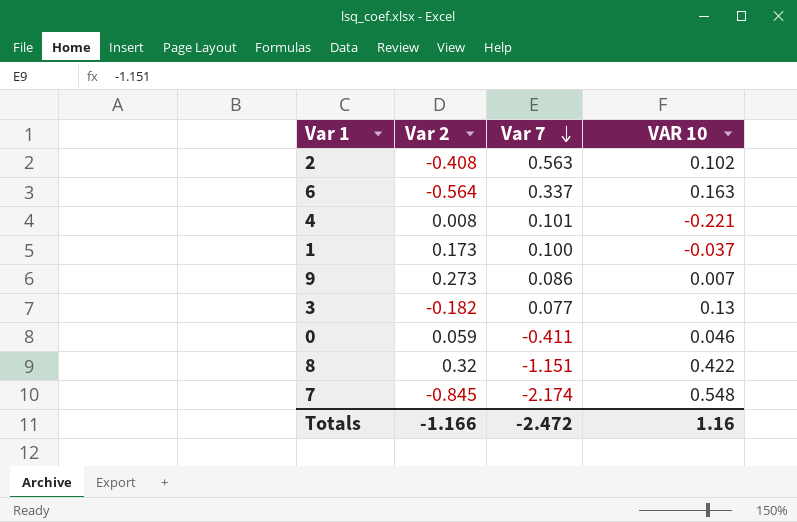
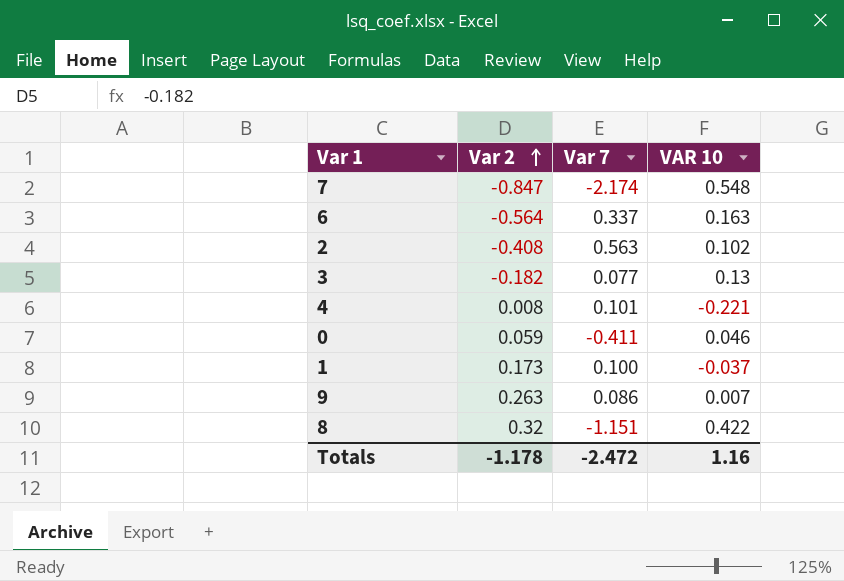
row order: Var 7 descending -> Var 2 ascending
7 | Var 2: -0.845 -> -0.847
9 | Var 2: 0.273 -> 0.263
Totals | Var 2: -1.166 -> -1.178

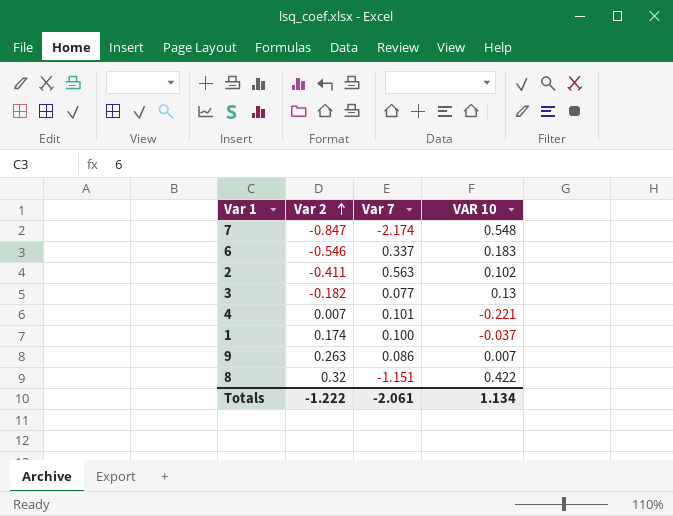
row 0: 0.059 | -0.411 | 0.046 -> none
6 | Var 2: -0.564 -> -0.546
6 | VAR 10: 0.163 -> 0.183
2 | Var 2: -0.408 -> -0.411
4 | Var 2: 0.008 -> 0.007
1 | Var 2: 0.173 -> 0.174
Totals | Var 2: -1.178 -> -1.222
Totals | Var 7: -2.472 -> -2.061
Totals | VAR 10: 1.16 -> 1.134

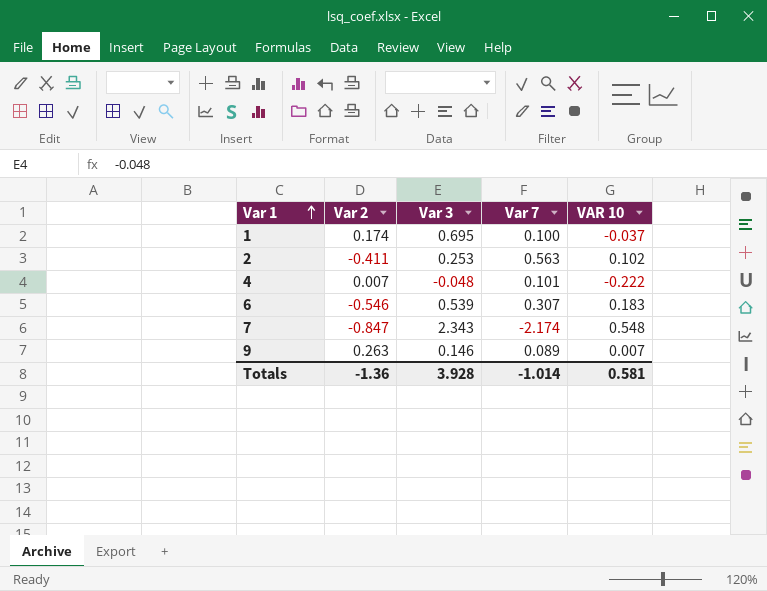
row order: Var 2 ascending -> Var 1 ascending
column Var 3 | position: none -> 3
row 3: -0.182 | 0.077 | 0.13 -> none
row 8: 0.32 | -1.151 | 0.422 -> none
4 | VAR 10: -0.221 -> -0.222
6 | Var 7: 0.337 -> 0.307
9 | Var 7: 0.086 -> 0.089
Totals | Var 2: -1.222 -> -1.36
Totals | Var 7: -2.061 -> -1.014
Totals | VAR 10: 1.134 -> 0.581

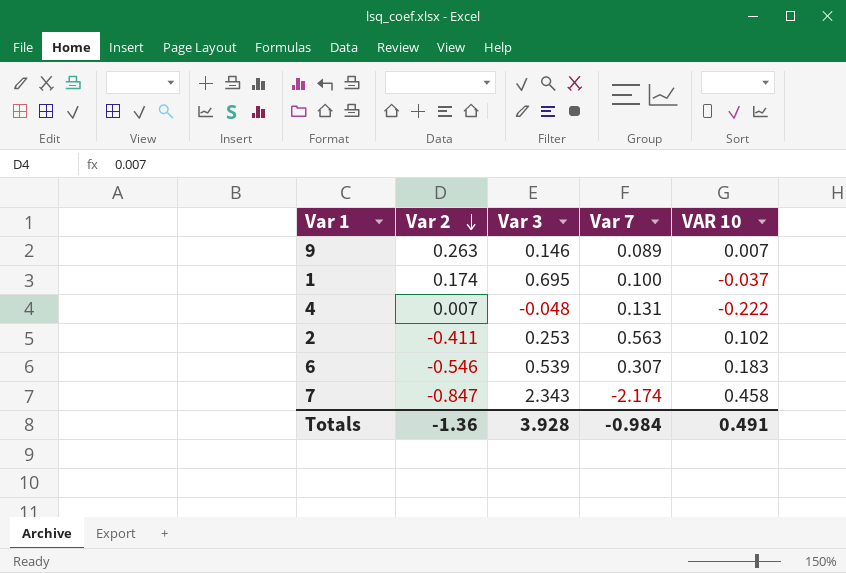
row order: Var 1 ascending -> Var 2 descending
4 | Var 7: 0.101 -> 0.131
7 | VAR 10: 0.548 -> 0.458
Totals | Var 7: -1.014 -> -0.984
Totals | VAR 10: 0.581 -> 0.491

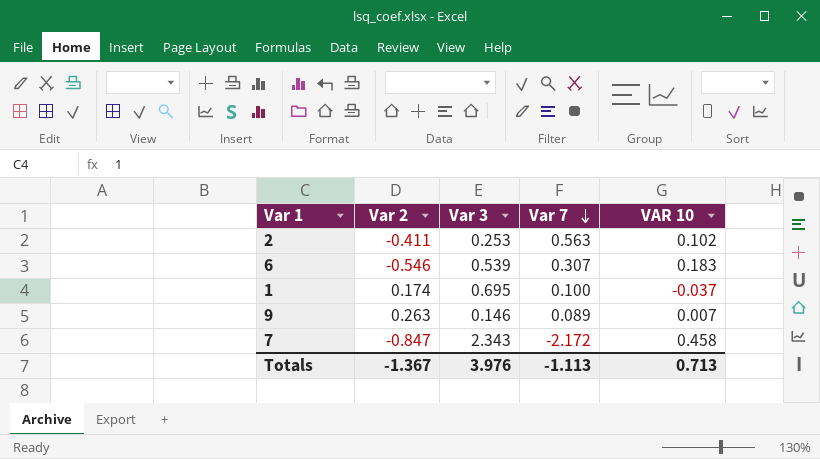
row order: Var 2 descending -> Var 7 descending
row 4: 0.007 | -0.048 | 0.131 | -0.222 -> none
7 | Var 7: -2.174 -> -2.172
Totals | Var 2: -1.36 -> -1.367
Totals | Var 3: 3.928 -> 3.976
Totals | Var 7: -0.984 -> -1.113
Totals | VAR 10: 0.491 -> 0.713

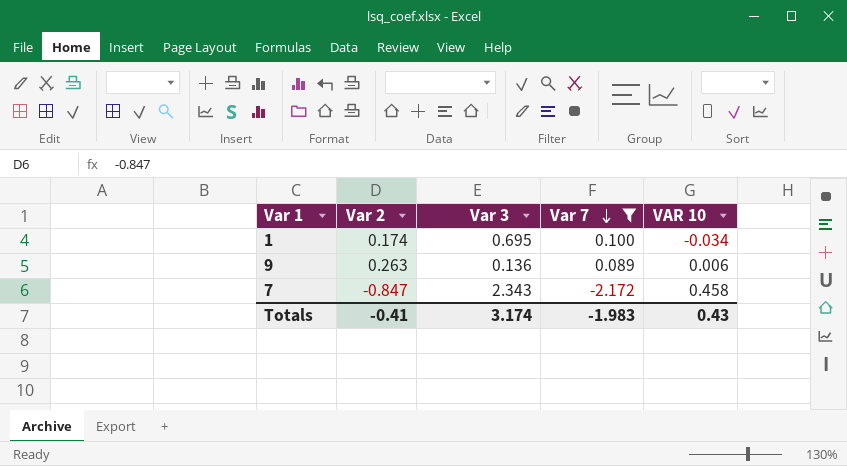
filter: none -> Var 7 <= 0.100
1 | VAR 10: -0.037 -> -0.034
9 | Var 3: 0.146 -> 0.136
9 | VAR 10: 0.007 -> 0.006
Totals | Var 2: -1.367 -> -0.41
Totals | Var 3: 3.976 -> 3.174
Totals | Var 7: -1.113 -> -1.983
Totals | VAR 10: 0.713 -> 0.43

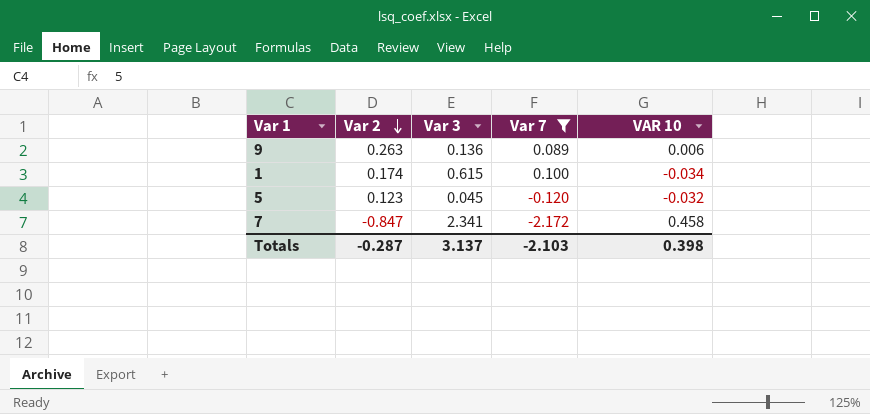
row order: Var 7 descending -> Var 2 descending
1 | Var 3: 0.695 -> 0.615
row 5: none -> 0.123 | 0.045 | -0.120 | -0.032
7 | Var 3: 2.343 -> 2.341
Totals | Var 2: -0.41 -> -0.287
Totals | Var 3: 3.174 -> 3.137
Totals | Var 7: -1.983 -> -2.103
Totals | VAR 10: 0.43 -> 0.398

